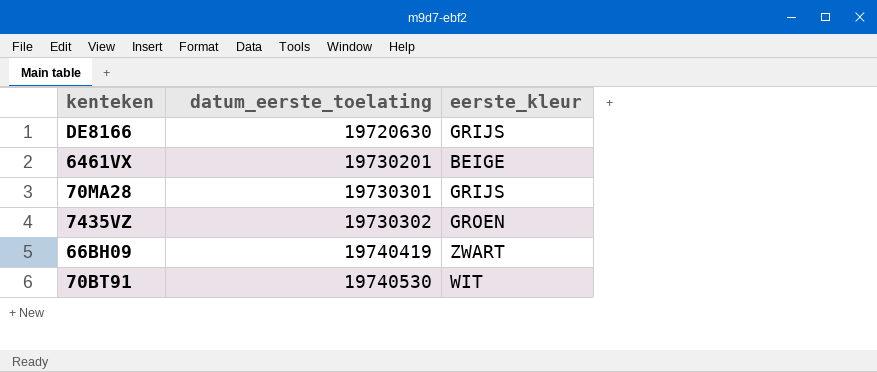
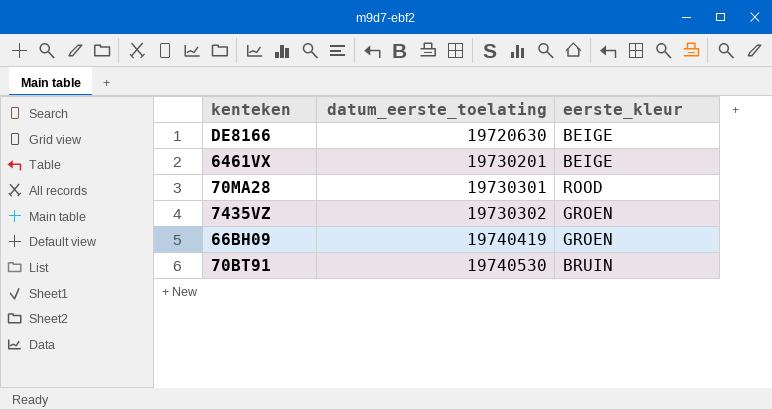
DE8166 | eerste_kleur: GRIJS -> BEIGE
70MA28 | eerste_kleur: GRIJS -> ROOD
66BH09 | eerste_kleur: ZWART -> GROEN
70BT91 | eerste_kleur: WIT -> BRUIN

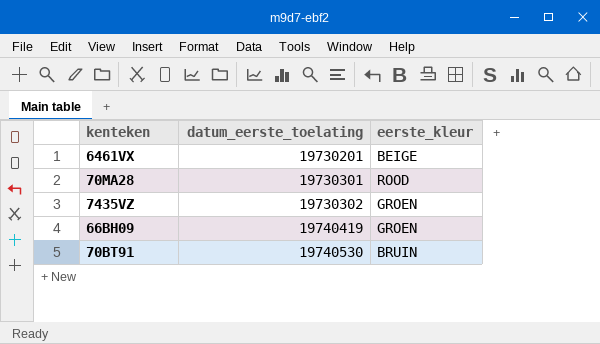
row DE8166: 19720630 | BEIGE -> none

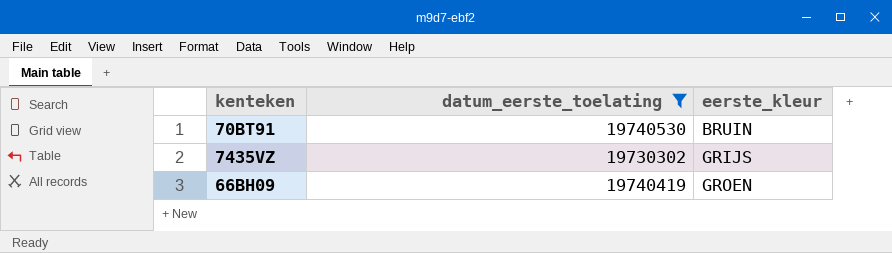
filter: none -> datum_eerste_toelating >= 19730302
row order: datum_eerste_toelating ascending -> eerste_kleur ascending
7435VZ | eerste_kleur: GROEN -> GRIJS

